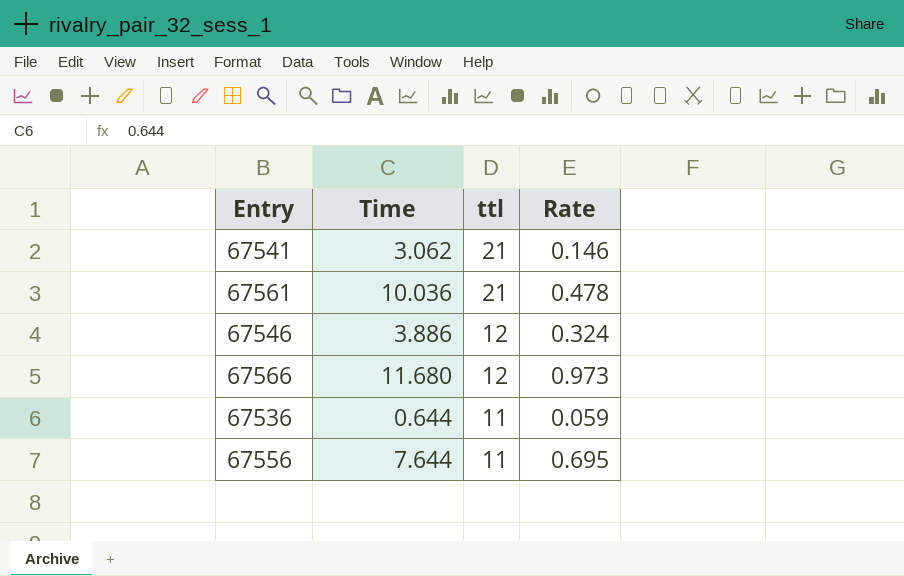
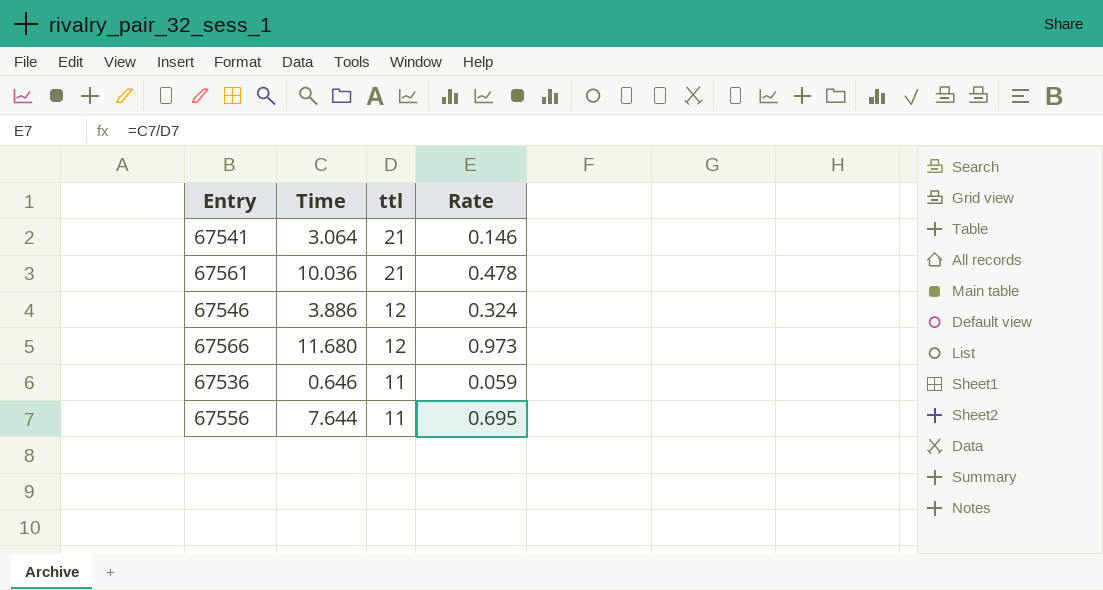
67541 | Time: 3.062 -> 3.064
67536 | Time: 0.644 -> 0.646

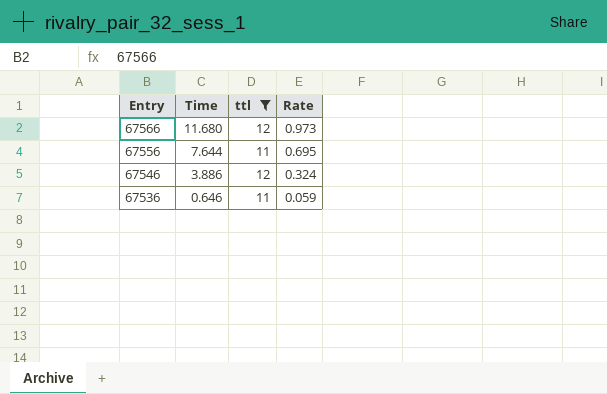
filter: none -> ttl != 21
row order: ttl descending -> Entry descending

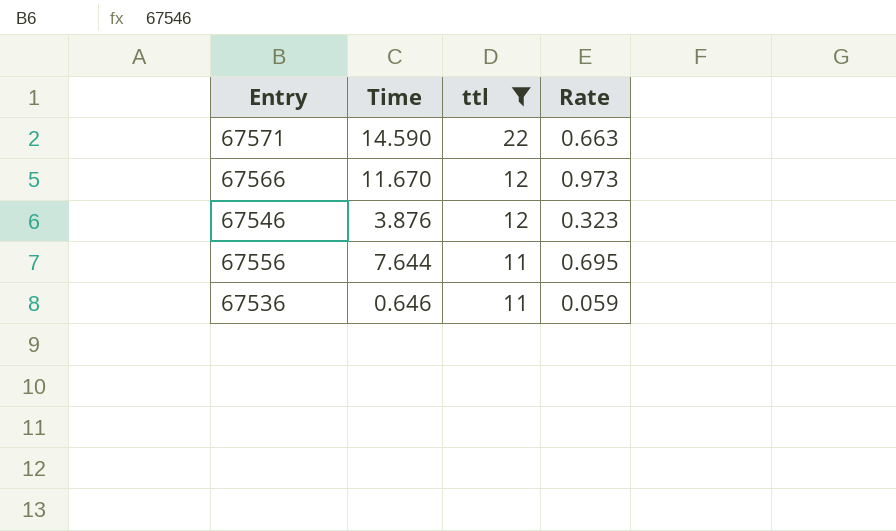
row order: Entry descending -> ttl descending
row 67571: none -> 14.590 | 22 | 0.663
67566 | Time: 11.680 -> 11.670
67546 | Time: 3.886 -> 3.876
67546 | Rate: 0.324 -> 0.323

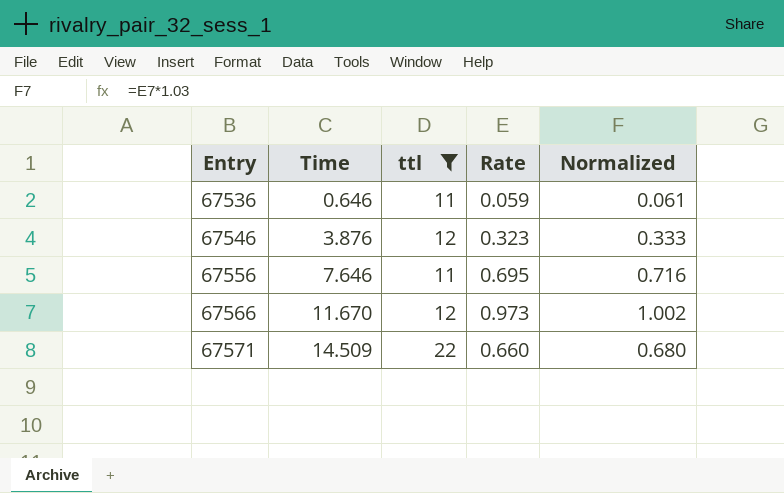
row order: ttl descending -> Entry ascending
column Normalized | formula: none -> [Rate] * 1.03
67556 | Time: 7.644 -> 7.646
67571 | Time: 14.590 -> 14.509
67571 | Rate: 0.663 -> 0.660

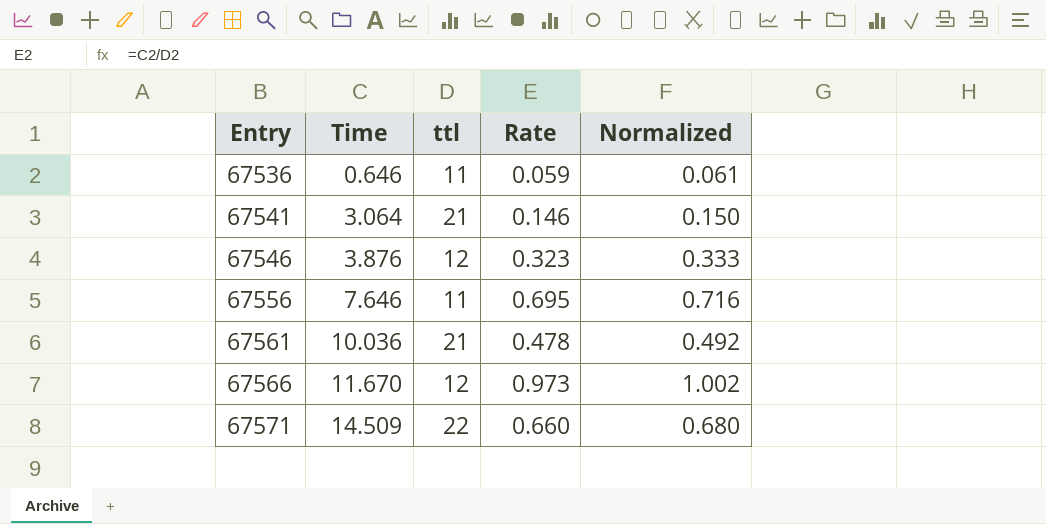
filter: ttl != 21 -> none

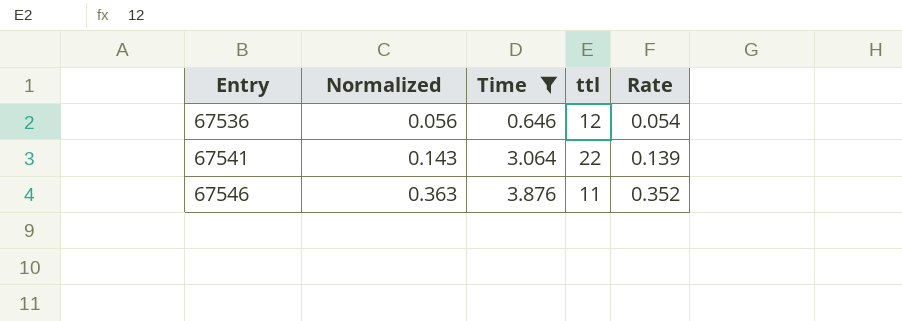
filter: none -> Time <= 3.876
column Normalized | position: 5 -> 2
67536 | Normalized: 0.061 -> 0.056
67536 | ttl: 11 -> 12
67536 | Rate: 0.059 -> 0.054
67541 | Normalized: 0.150 -> 0.143
67541 | ttl: 21 -> 22
67541 | Rate: 0.146 -> 0.139
67546 | Normalized: 0.333 -> 0.363
67546 | ttl: 12 -> 11
67546 | Rate: 0.323 -> 0.352

